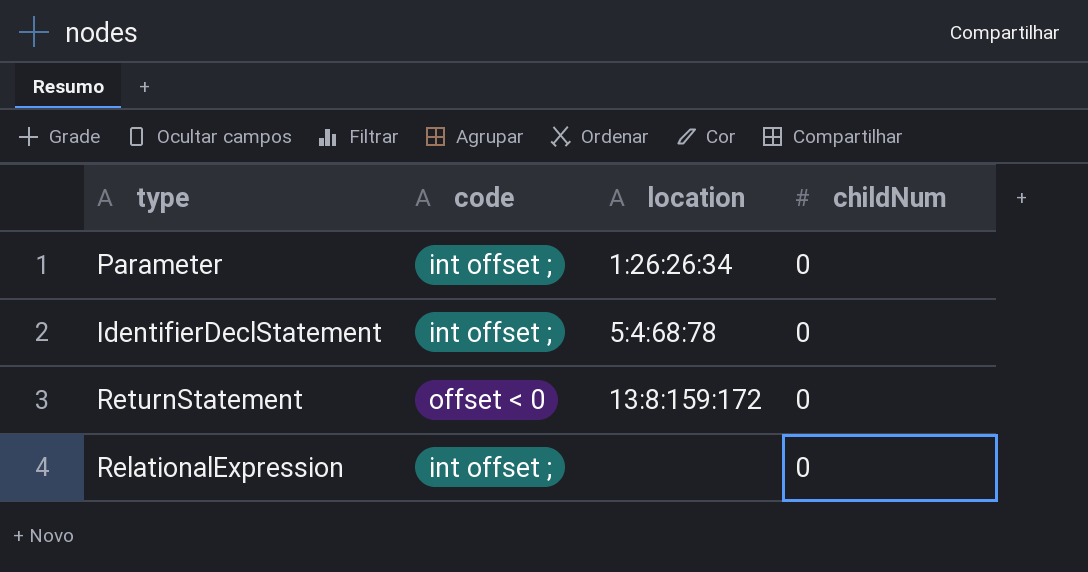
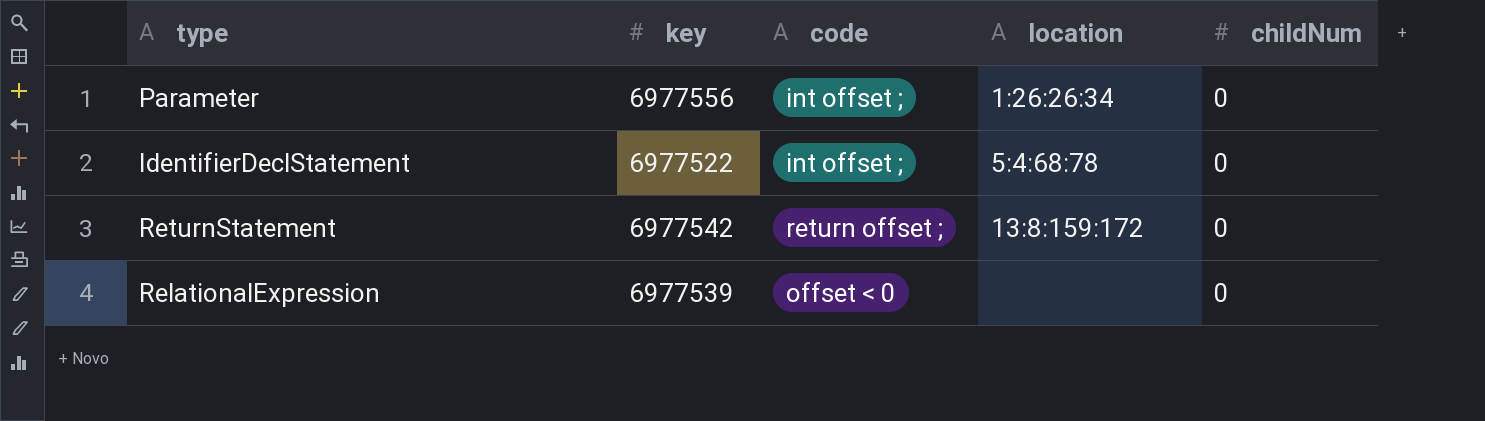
column key | position: none -> 2
ReturnStatement | code: offset < 0 -> return offset ;
RelationalExpression | code: int offset ; -> offset < 0

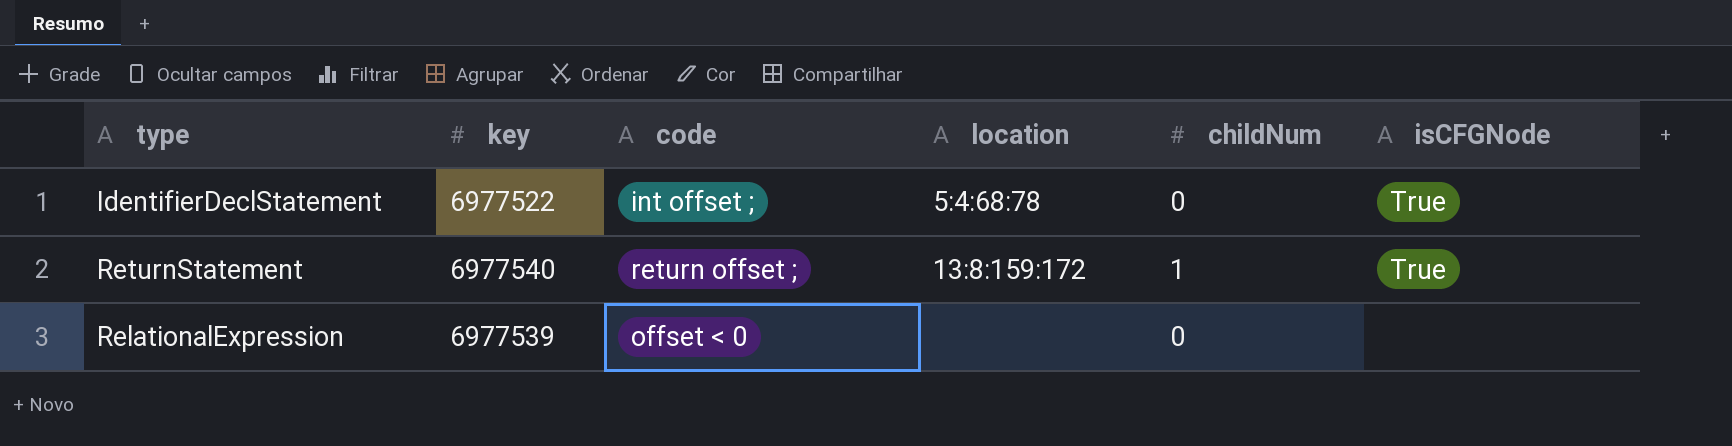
column isCFGNode | position: none -> 6
row Parameter: 6977556 | int offset ; | 1:26:26:34 | 0 -> none
ReturnStatement | key: 6977542 -> 6977540
ReturnStatement | childNum: 0 -> 1

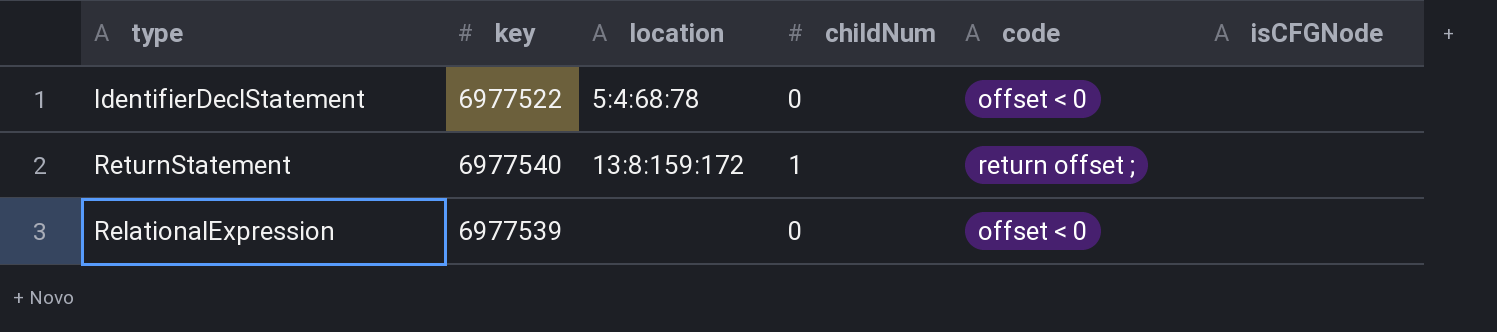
column code | position: 3 -> 5
IdentifierDeclStatement | code: int offset ; -> offset < 0
IdentifierDeclStatement | isCFGNode: True -> none
ReturnStatement | isCFGNode: True -> none

